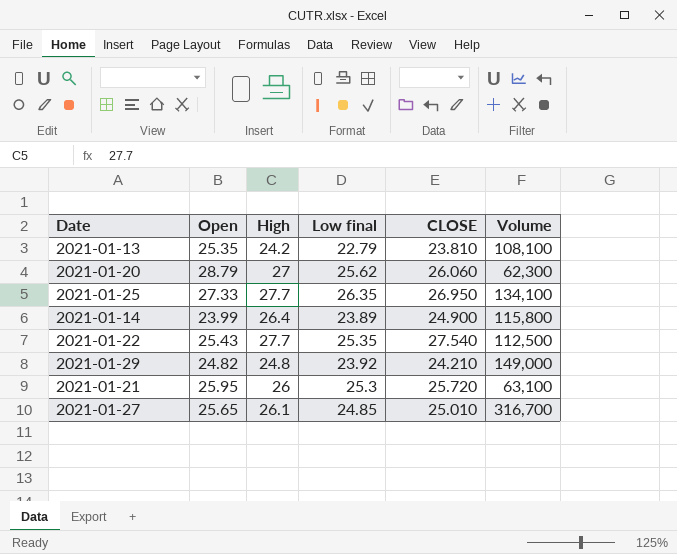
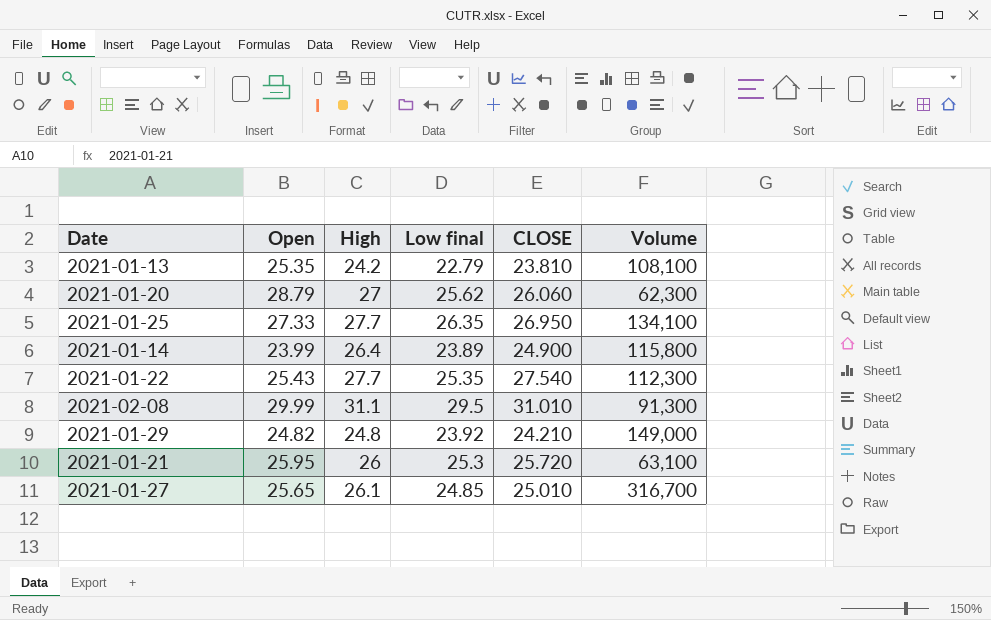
2021-01-22 | Volume: 112,500 -> 112,300
row 2021-02-08: none -> 29.99 | 31.1 | 29.5 | 31.010 | 91,300

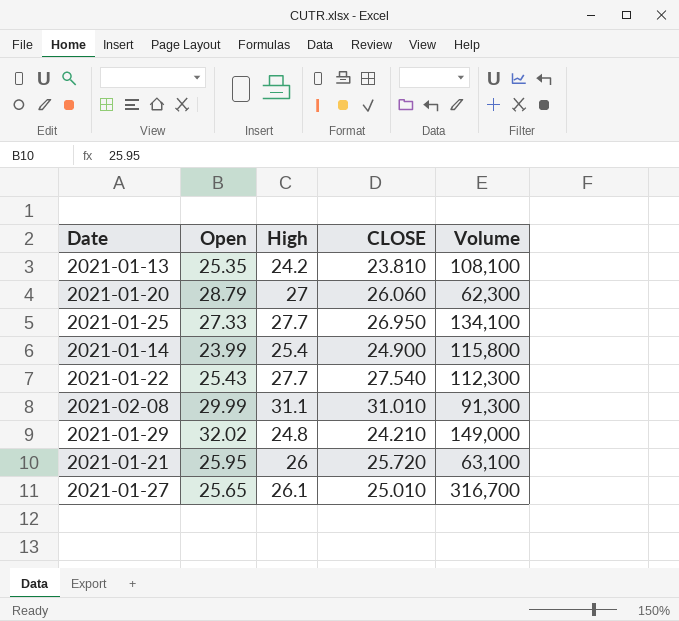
column Low final | position: 4 -> none
2021-01-14 | High: 26.4 -> 25.4
2021-01-29 | Open: 24.82 -> 32.02

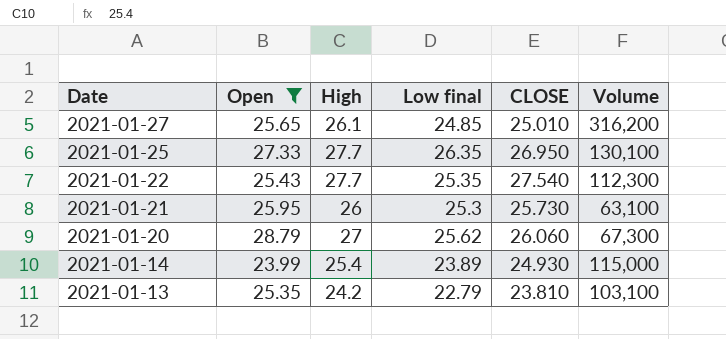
filter: none -> Open <= 28.79
row order: none -> Date descending
column Low final | position: none -> 4
2021-01-27 | Volume: 316,700 -> 316,200
2021-01-25 | Volume: 134,100 -> 130,100
2021-01-21 | CLOSE: 25.720 -> 25.730
2021-01-20 | Volume: 62,300 -> 67,300
2021-01-14 | CLOSE: 24.900 -> 24.930
2021-01-14 | Volume: 115,800 -> 115,000
2021-01-13 | Volume: 108,100 -> 103,100

